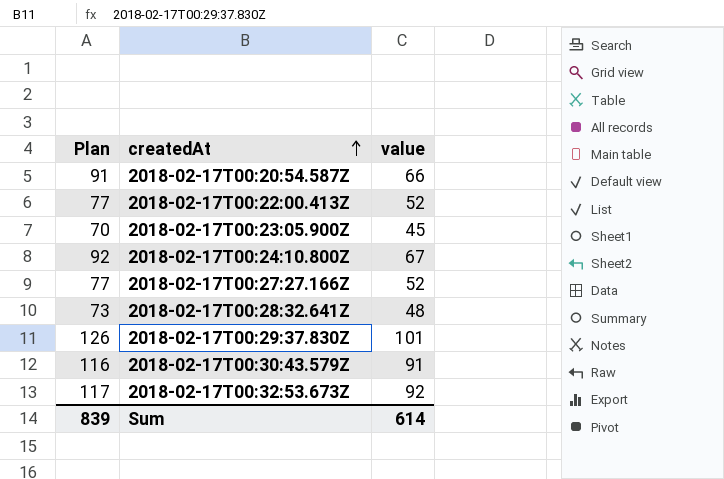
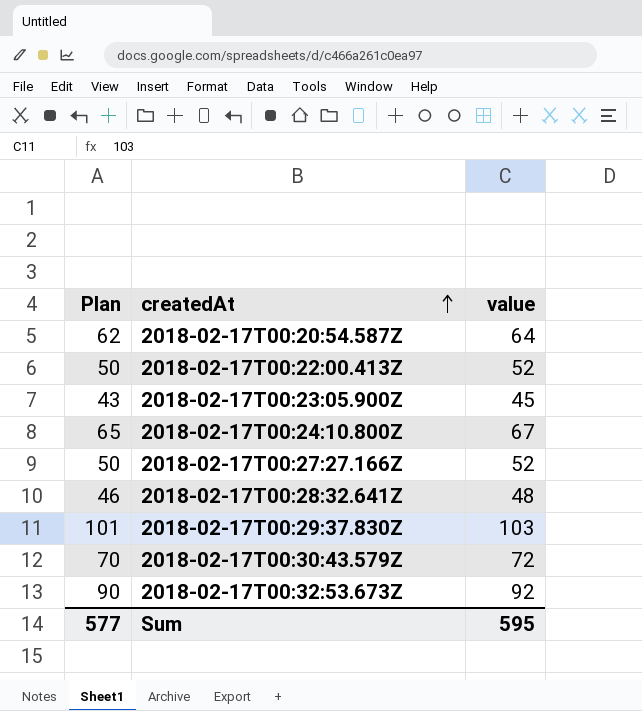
column Plan | formula: [value] + 25 -> [value] - 2
2018-02-17T00:20:54.587Z | value: 66 -> 64
2018-02-17T00:29:37.830Z | value: 101 -> 103
2018-02-17T00:30:43.579Z | value: 91 -> 72
Sum | Plan: 839 -> 577
Sum | value: 614 -> 595

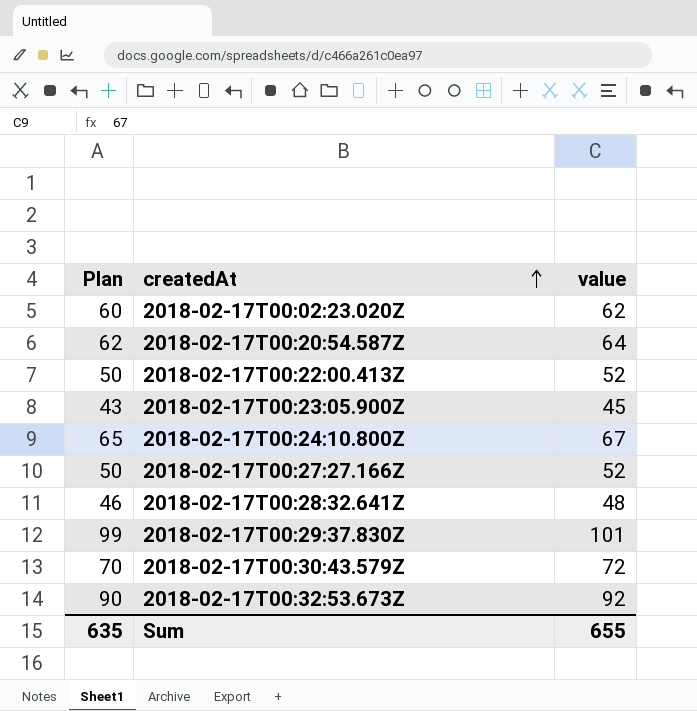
row 2018-02-17T00:02:23.020Z: none -> 60 | 62
2018-02-17T00:29:37.830Z | Plan: 101 -> 99
2018-02-17T00:29:37.830Z | value: 103 -> 101
Sum | Plan: 577 -> 635
Sum | value: 595 -> 655

